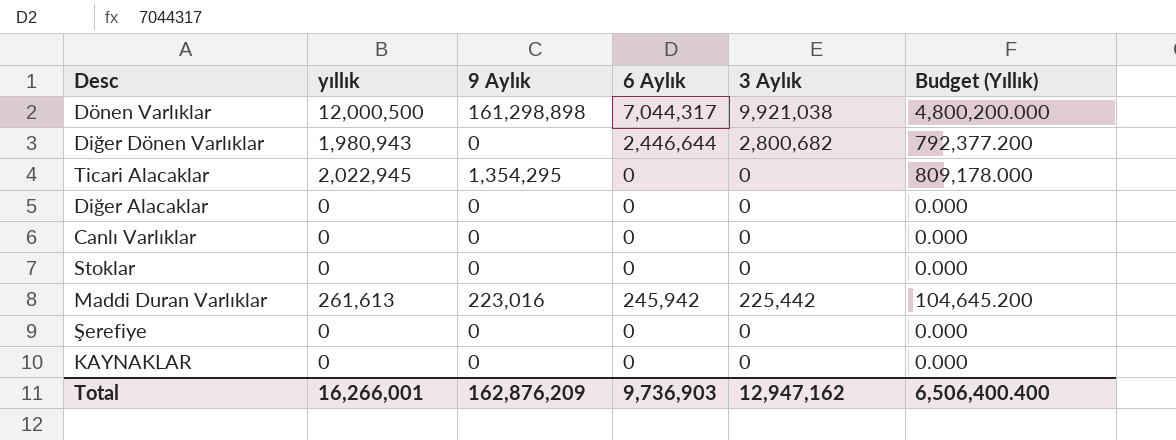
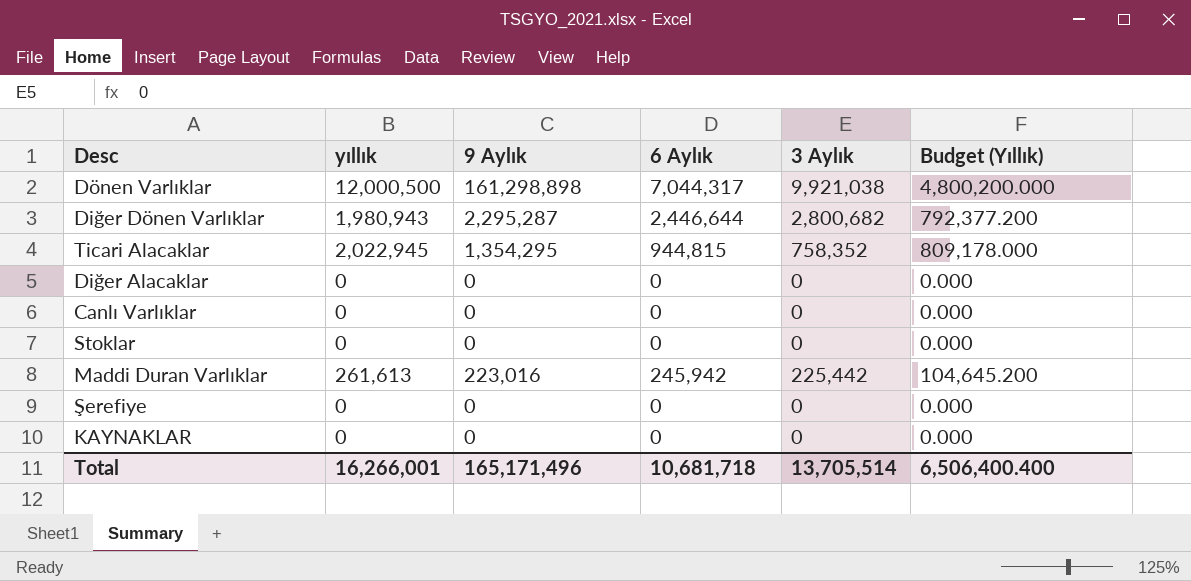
Diğer Dönen Varlıklar | 9 Aylık: 0 -> 2,295,287
Ticari Alacaklar | 6 Aylık: 0 -> 944,815
Ticari Alacaklar | 3 Aylık: 0 -> 758,352
Total | 9 Aylık: 162,876,209 -> 165,171,496
Total | 6 Aylık: 9,736,903 -> 10,681,718
Total | 3 Aylık: 12,947,162 -> 13,705,514

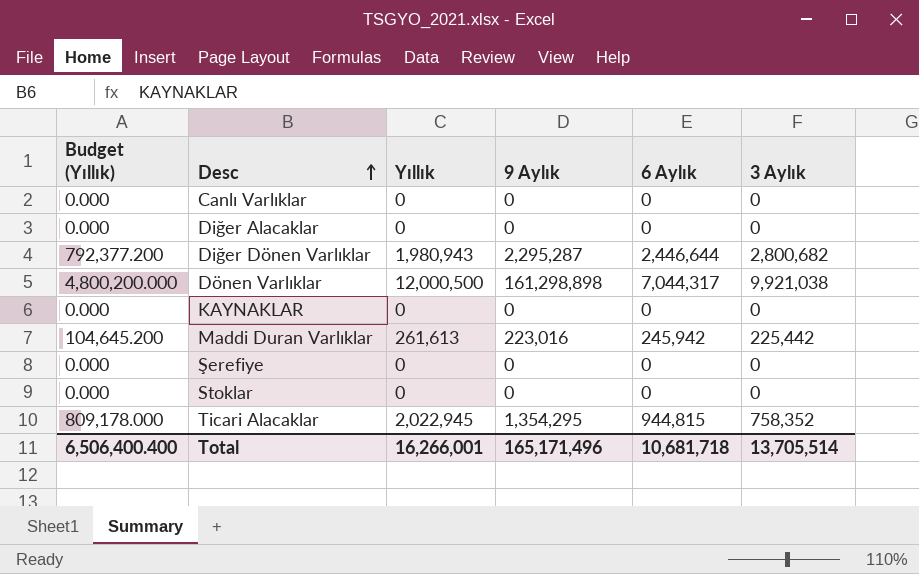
row order: none -> Desc ascending
column Budget (Yıllık) | position: 6 -> 1
column name: yıllık -> Yıllık

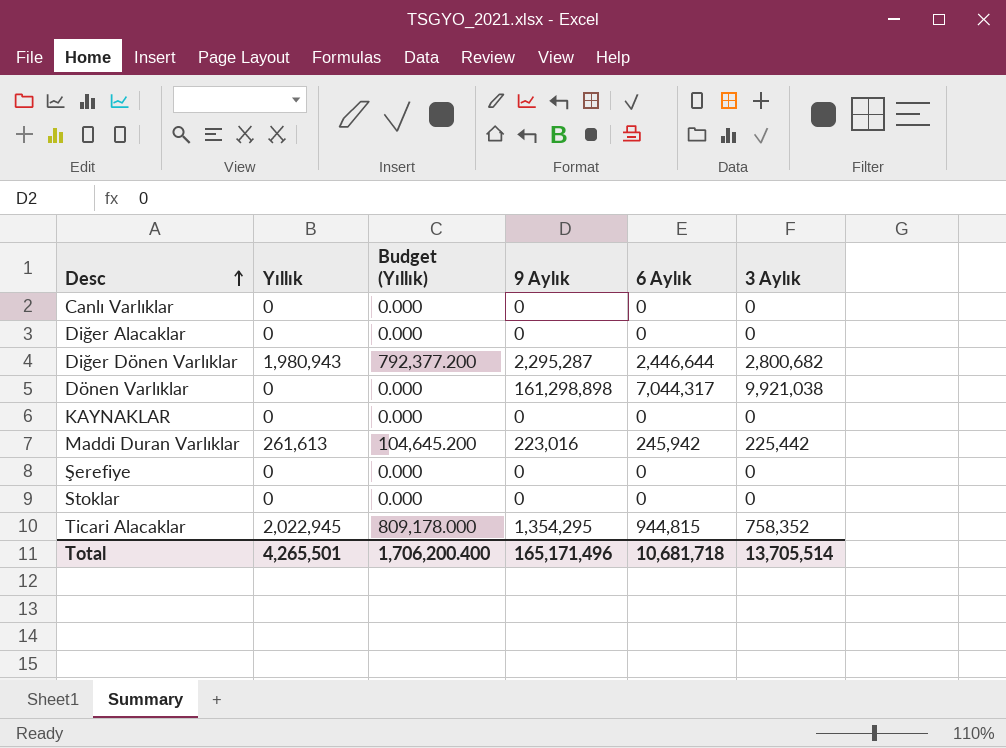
column Budget (Yıllık) | position: 1 -> 3
Dönen Varlıklar | Yıllık: 12,000,500 -> 0
Dönen Varlıklar | Budget (Yıllık): 4,800,200.000 -> 0.000
Total | Yıllık: 16,266,001 -> 4,265,501
Total | Budget (Yıllık): 6,506,400.400 -> 1,706,200.400

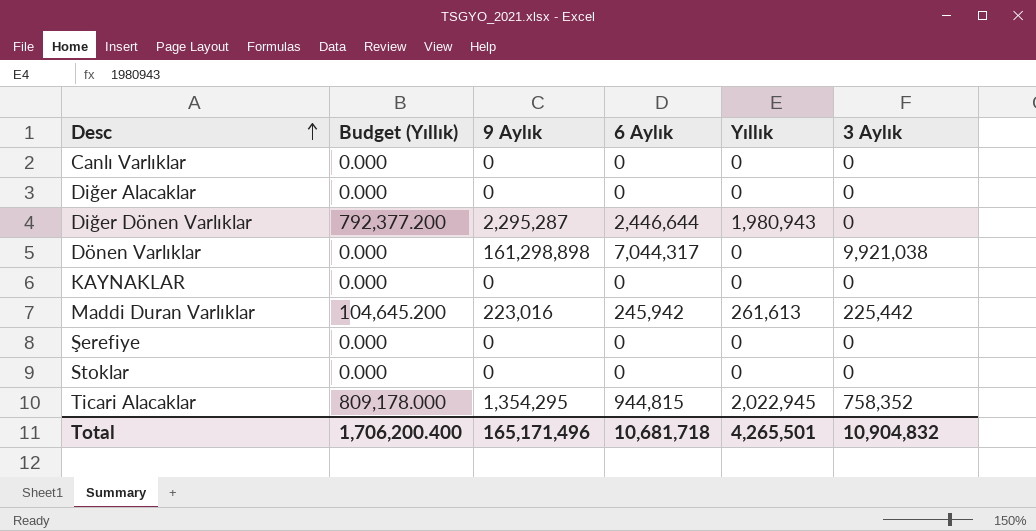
column Yıllık | position: 2 -> 5
Diğer Dönen Varlıklar | 3 Aylık: 2,800,682 -> 0
Total | 3 Aylık: 13,705,514 -> 10,904,832

